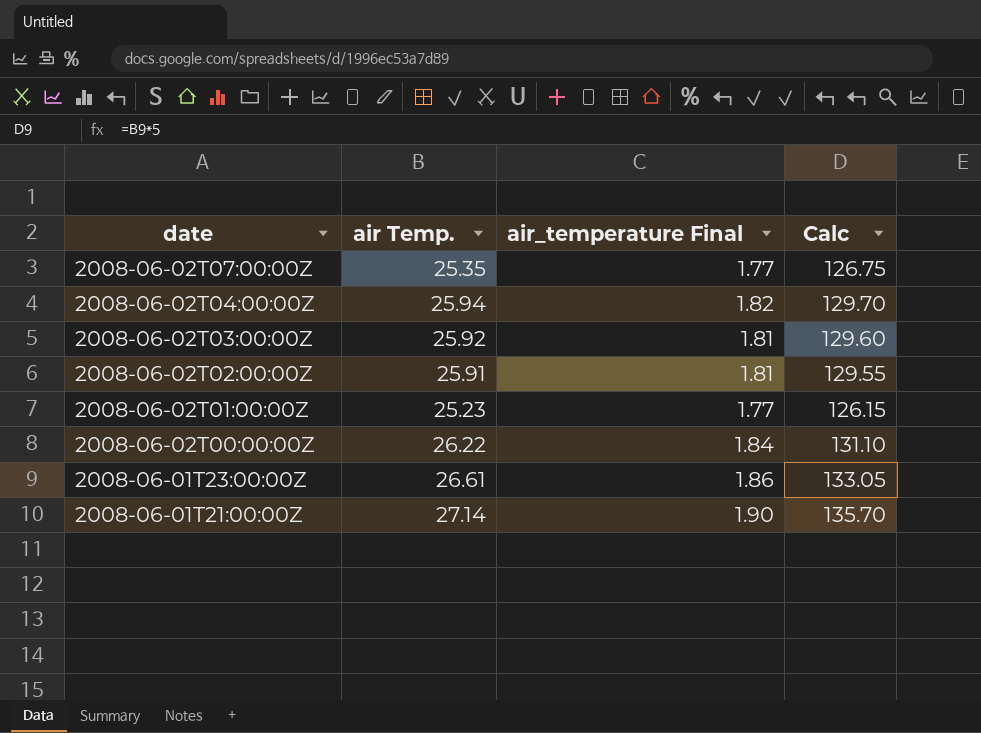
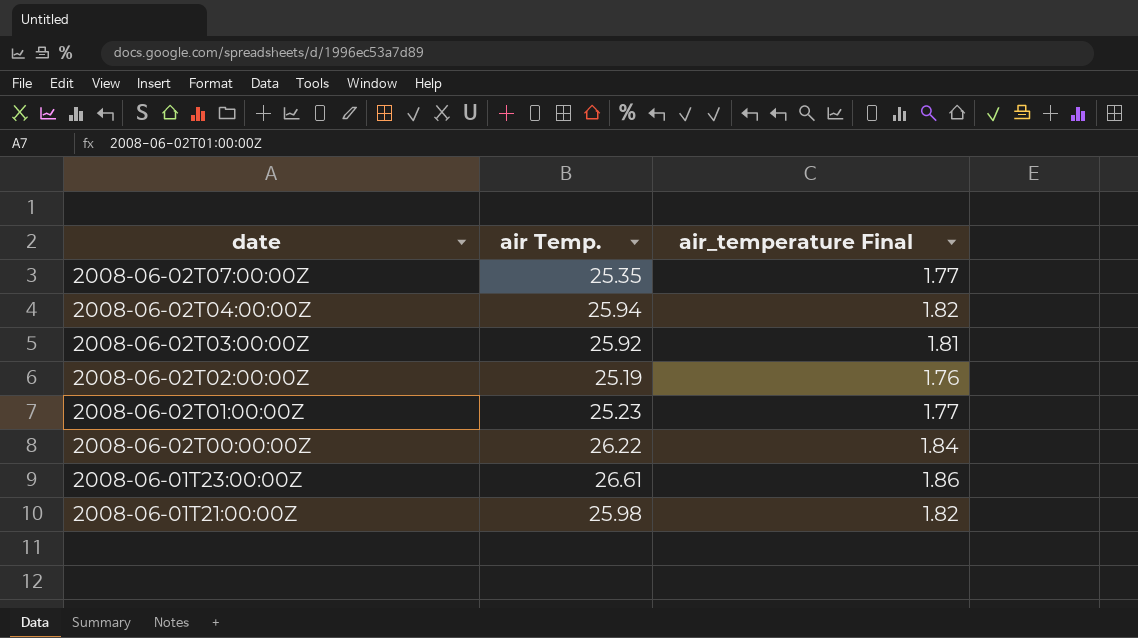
column Calc | formula: [air Temp.] * 5 -> none
2008-06-02T02:00:00Z | air Temp.: 25.91 -> 25.19
2008-06-02T02:00:00Z | air_temperature Final: 1.81 -> 1.76
2008-06-01T21:00:00Z | air Temp.: 27.14 -> 25.98
2008-06-01T21:00:00Z | air_temperature Final: 1.90 -> 1.82

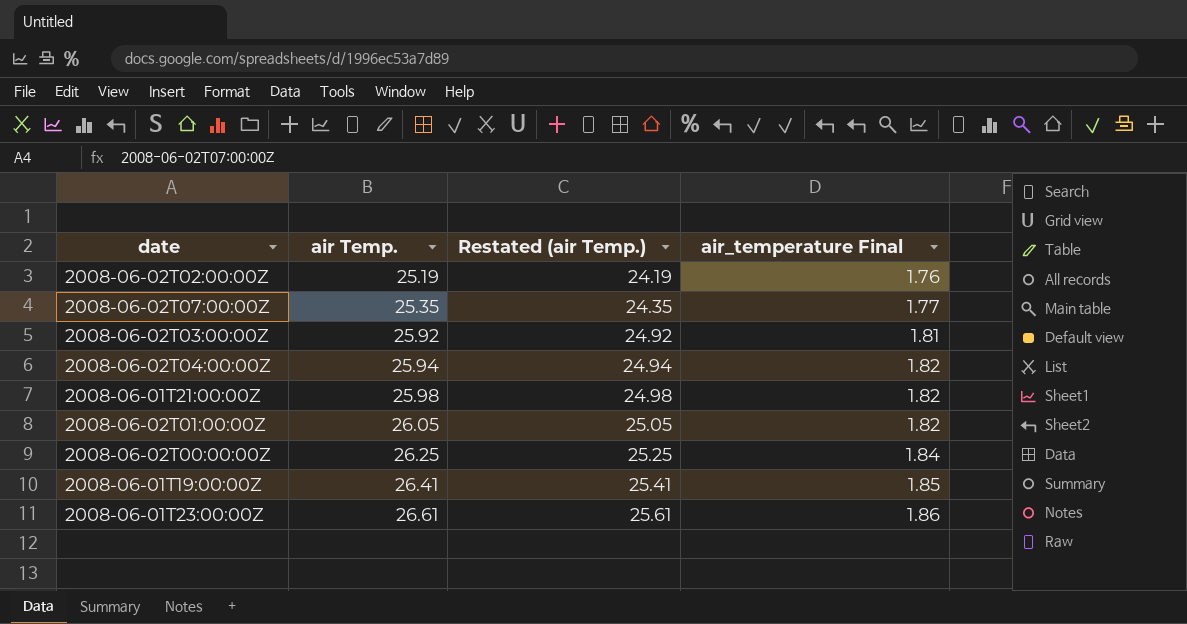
row order: date descending -> air Temp. ascending
column Restated (air Temp.) | formula: none -> [air Temp.] - 1
2008-06-02T01:00:00Z | air Temp.: 25.23 -> 26.05
2008-06-02T01:00:00Z | air_temperature Final: 1.77 -> 1.82
2008-06-02T00:00:00Z | air Temp.: 26.22 -> 26.25
row 2008-06-01T19:00:00Z: none -> 26.41 | 25.41 | 1.85

